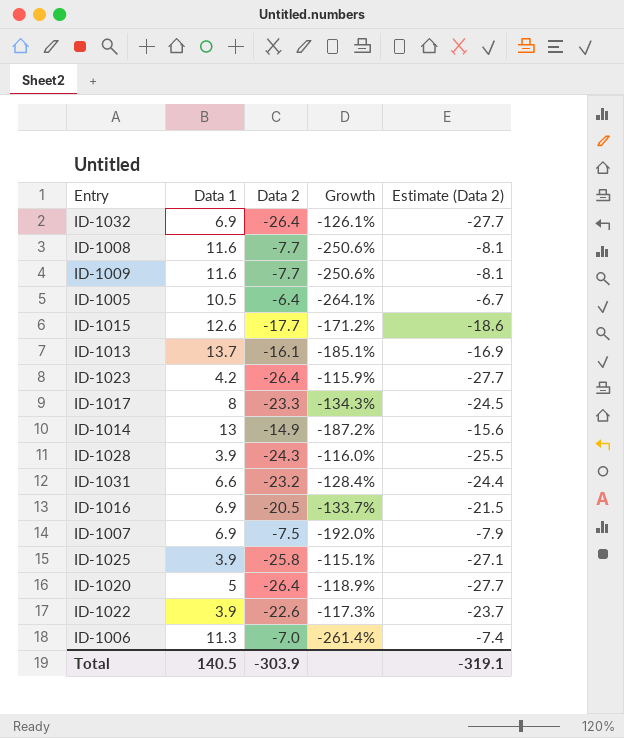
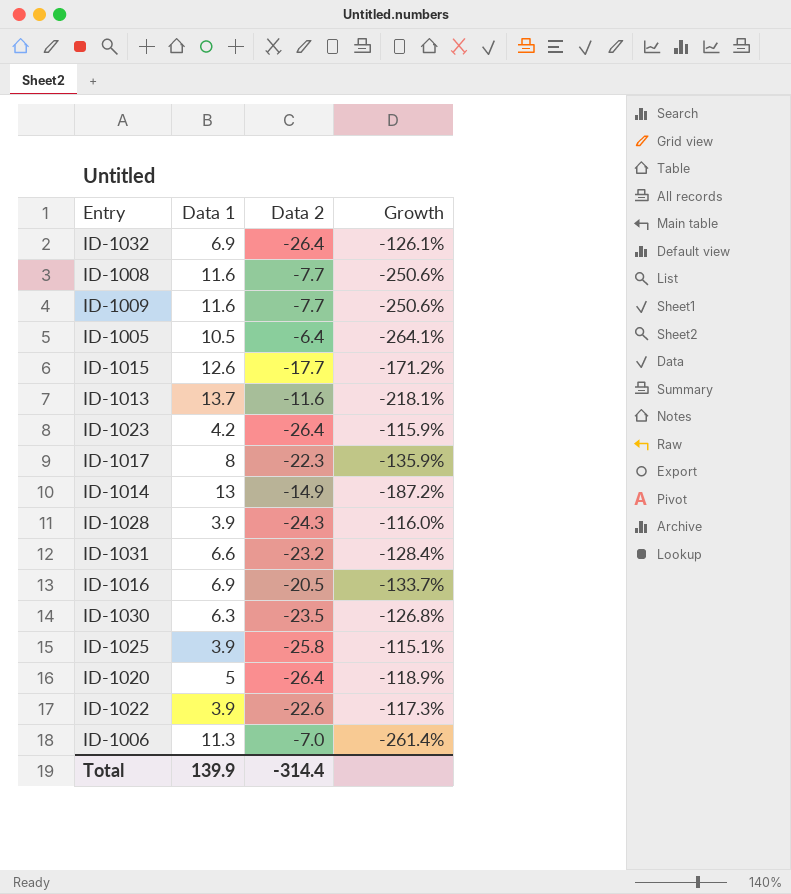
column Estimate (Data 2) | formula: [Data 2] * 1.05 -> none
row ID-1007: 6.9 | -7.5 | -192.0% | -7.9 -> none
ID-1013 | Data 2: -16.1 -> -11.6
ID-1013 | Growth: -185.1% -> -218.1%
ID-1017 | Data 2: -23.3 -> -22.3
ID-1017 | Growth: -134.3% -> -135.9%
row ID-1030: none -> 6.3 | -23.5 | -126.8%
Total | Data 1: 140.5 -> 139.9
Total | Data 2: -303.9 -> -314.4

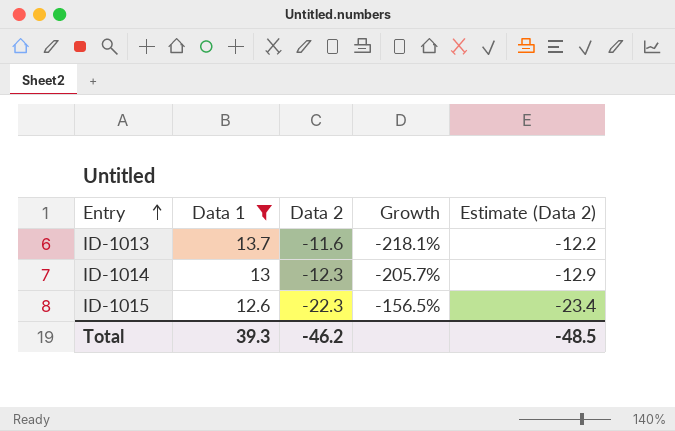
filter: none -> Data 1 >= 12.6
row order: none -> Entry ascending
column Estimate (Data 2) | formula: none -> [Data 2] * 1.05
ID-1014 | Data 2: -14.9 -> -12.3
ID-1014 | Growth: -187.2% -> -205.7%
ID-1015 | Data 2: -17.7 -> -22.3
ID-1015 | Growth: -171.2% -> -156.5%
Total | Data 1: 139.9 -> 39.3
Total | Data 2: -314.4 -> -46.2

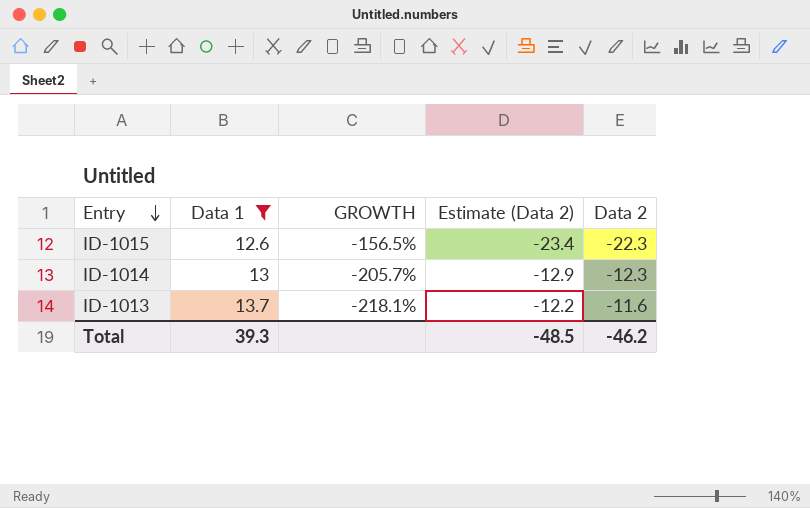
row order: Entry ascending -> Entry descending
column name: Growth -> GROWTH
column Data 2 | position: 3 -> 5

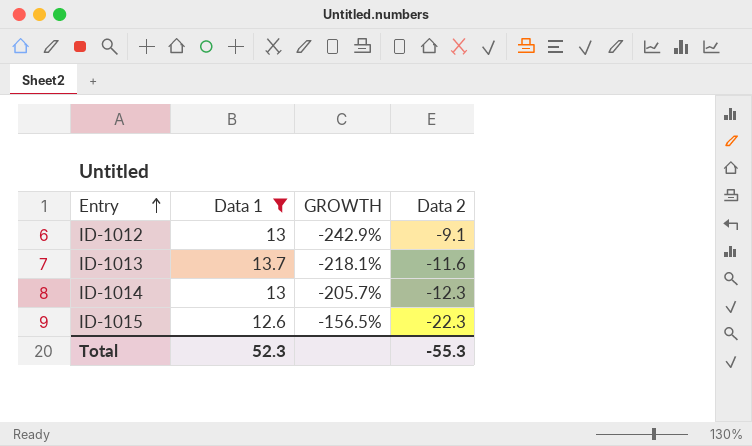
row order: Entry descending -> Entry ascending
column Estimate (Data 2) | formula: [Data 2] * 1.05 -> none
row ID-1012: none -> 13 | -242.9% | -9.1
Total | Data 1: 39.3 -> 52.3
Total | Data 2: -46.2 -> -55.3

